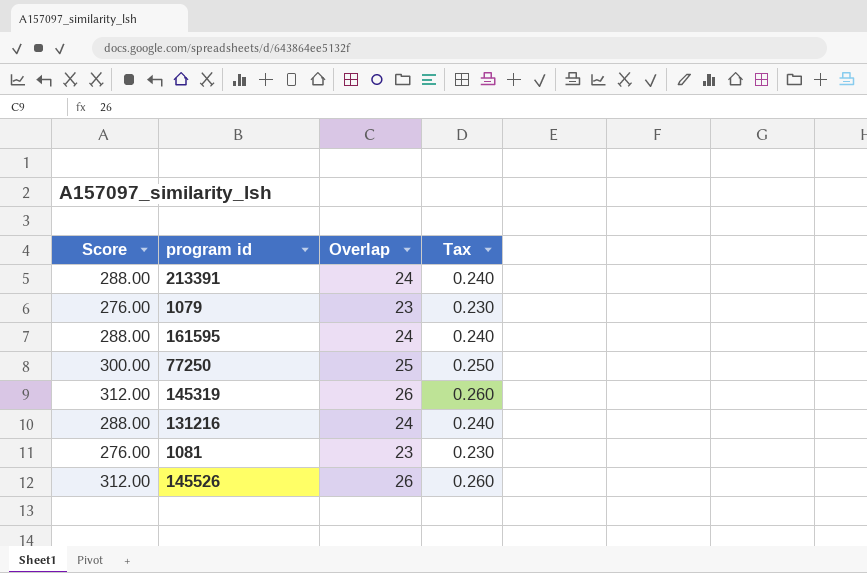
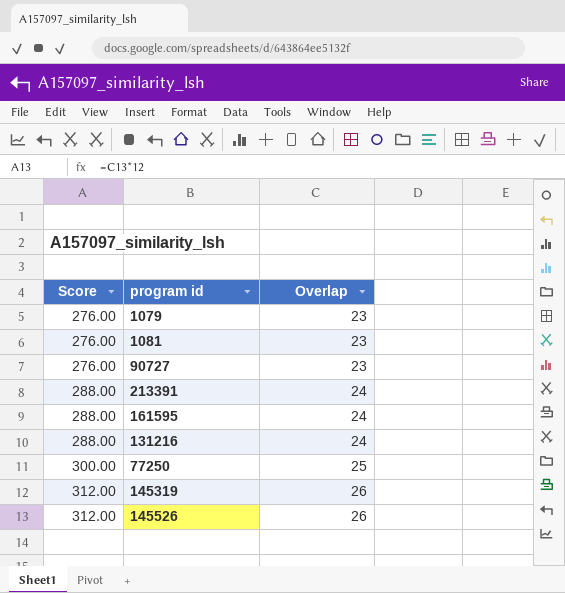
row order: none -> Score ascending
column Tax | formula: [Overlap] * 0.01 -> none
row 90727: none -> 276.00 | 23

